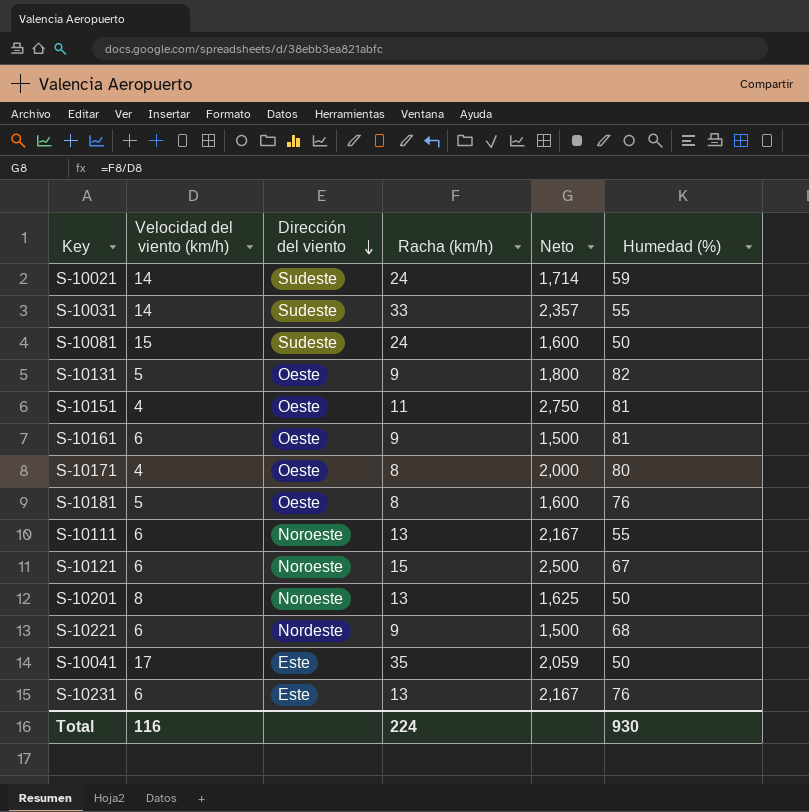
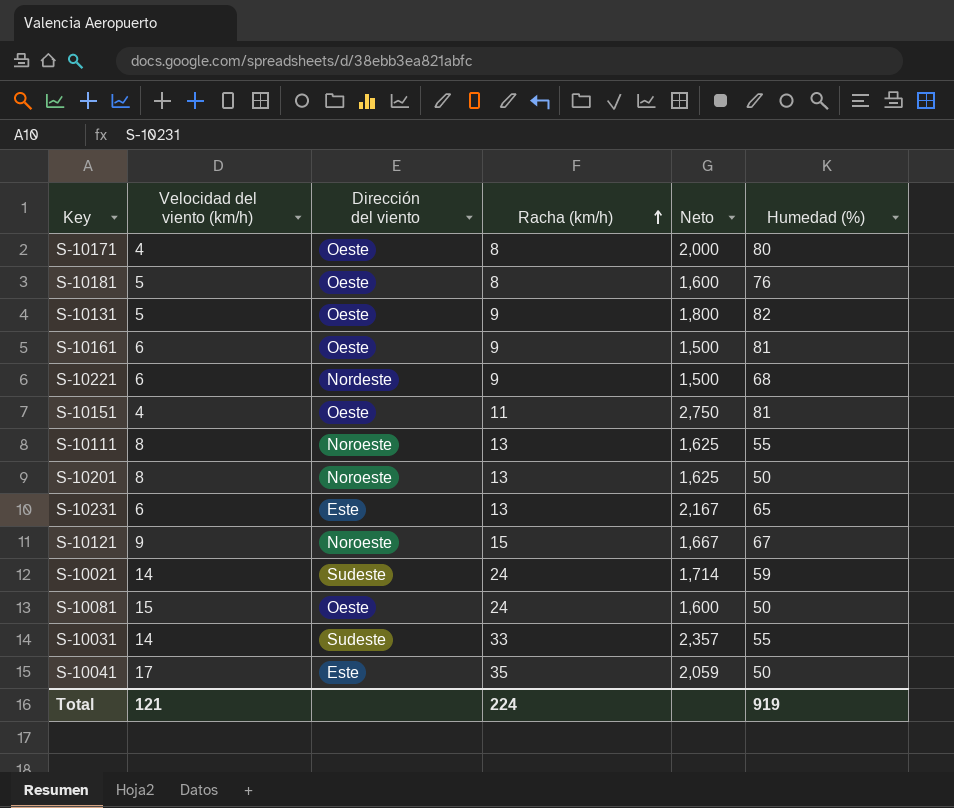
row order: Dirección del viento descending -> Racha (km/h) ascending
S-10111 | Velocidad del viento (km/h): 6 -> 8
S-10111 | Neto: 2,167 -> 1,625
S-10231 | Humedad (%): 76 -> 65
S-10121 | Velocidad del viento (km/h): 6 -> 9
S-10121 | Neto: 2,500 -> 1,667
S-10081 | Dirección del viento: Sudeste -> Oeste
Total | Velocidad del viento (km/h): 116 -> 121
Total | Humedad (%): 930 -> 919

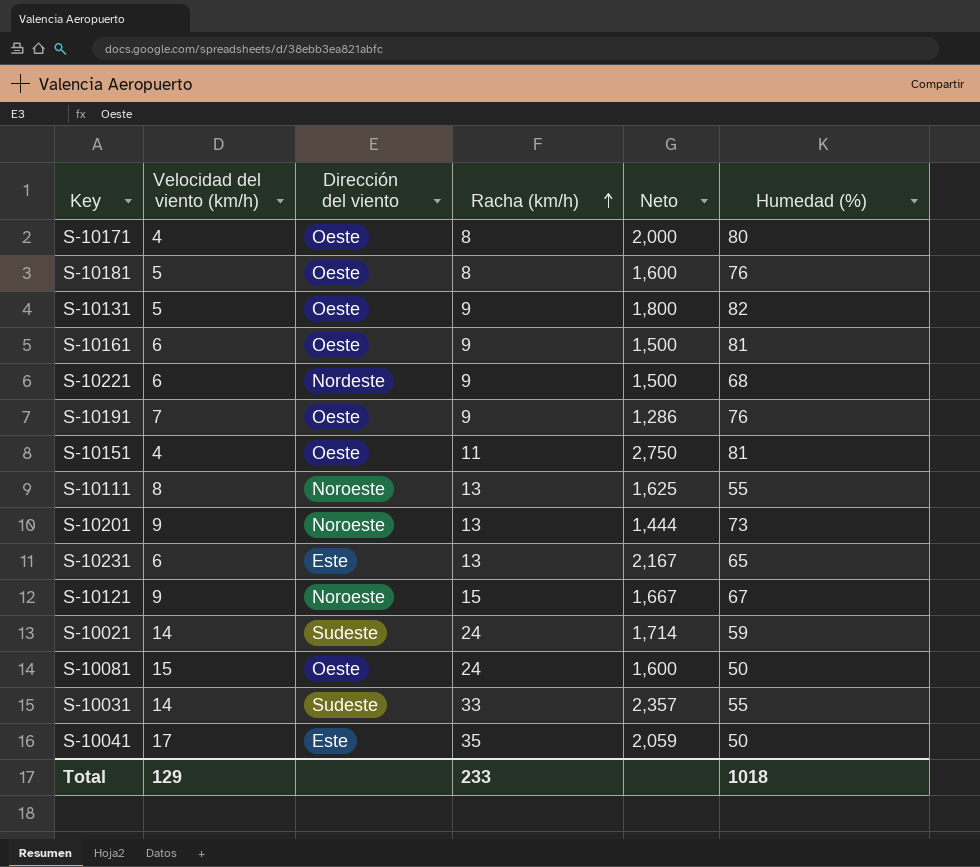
row S-10191: none -> 7 | Oeste | 9 | 1,286 | 76
S-10201 | Velocidad del viento (km/h): 8 -> 9
S-10201 | Neto: 1,625 -> 1,444
S-10201 | Humedad (%): 50 -> 73
Total | Velocidad del viento (km/h): 121 -> 129
Total | Racha (km/h): 224 -> 233
Total | Humedad (%): 919 -> 1018

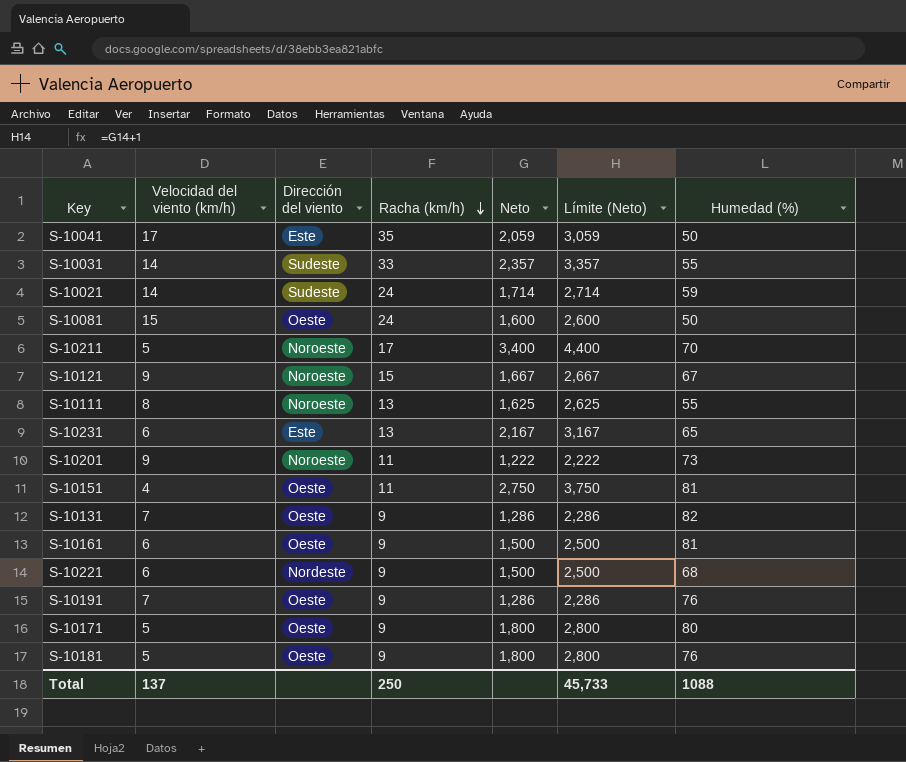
row order: Racha (km/h) ascending -> Racha (km/h) descending
column Límite (Neto) | formula: none -> [Neto] + 1
row S-10211: none -> 5 | Noroeste | 17 | 3,400 | 4,400 | 70
S-10201 | Racha (km/h): 13 -> 11
S-10201 | Neto: 1,444 -> 1,222
S-10131 | Velocidad del viento (km/h): 5 -> 7
S-10131 | Neto: 1,800 -> 1,286
S-10171 | Velocidad del viento (km/h): 4 -> 5
S-10171 | Racha (km/h): 8 -> 9
S-10171 | Neto: 2,000 -> 1,800
S-10181 | Racha (km/h): 8 -> 9
S-10181 | Neto: 1,600 -> 1,800
Total | Velocidad del viento (km/h): 129 -> 137
Total | Racha (km/h): 233 -> 250
Total | Humedad (%): 1018 -> 1088

